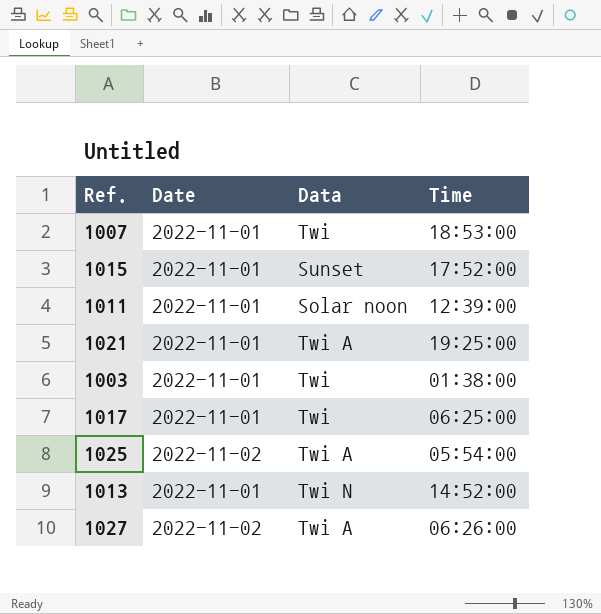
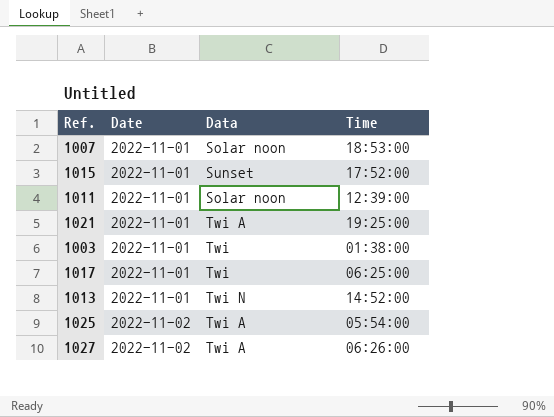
row order: none -> Date ascending
1007 | Data: Twi -> Solar noon

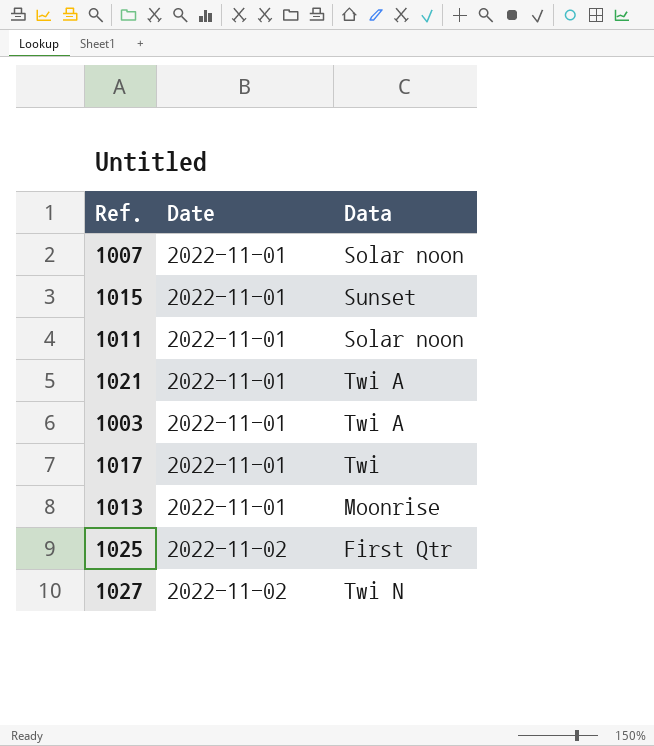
column Time | position: 4 -> none
1003 | Data: Twi -> Twi A
1013 | Data: Twi N -> Moonrise
1025 | Data: Twi A -> First Qtr
1027 | Data: Twi A -> Twi N

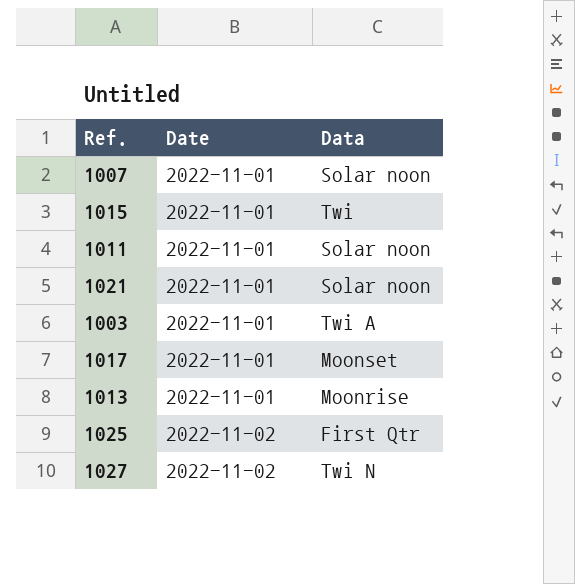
1015 | Data: Sunset -> Twi
1021 | Data: Twi A -> Solar noon
1017 | Data: Twi -> Moonset

